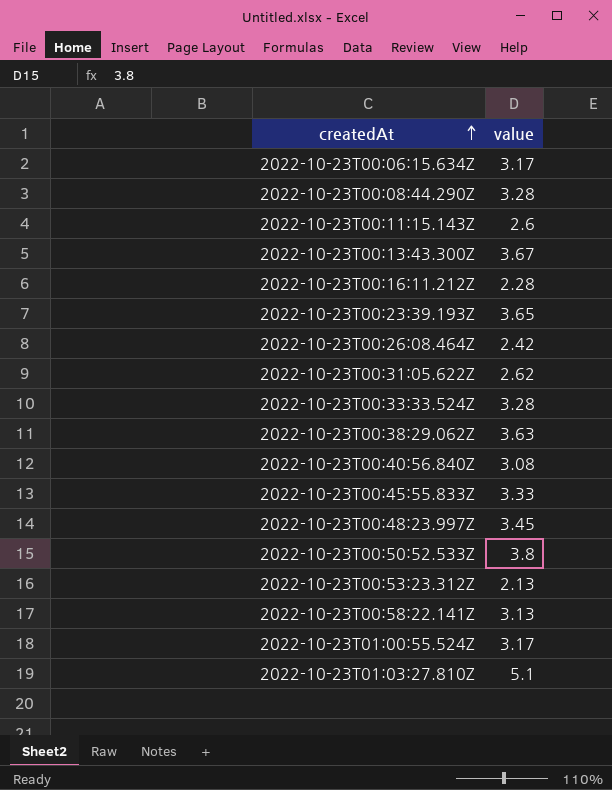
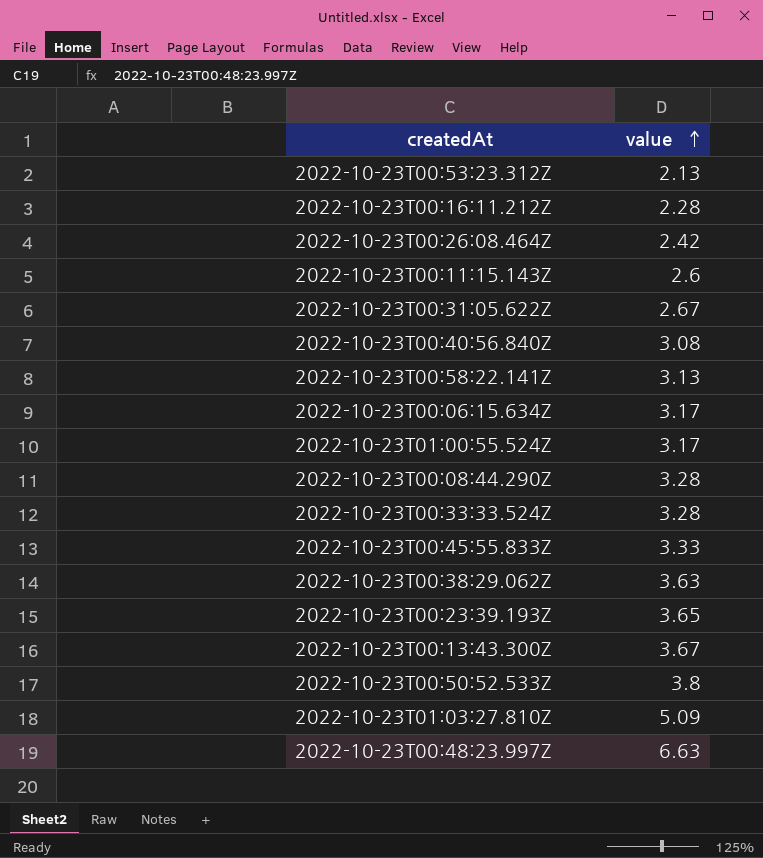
row order: createdAt ascending -> value ascending
2022-10-23T00:31:05.622Z | value: 2.62 -> 2.67
2022-10-23T01:03:27.810Z | value: 5.1 -> 5.09
2022-10-23T00:48:23.997Z | value: 3.45 -> 6.63

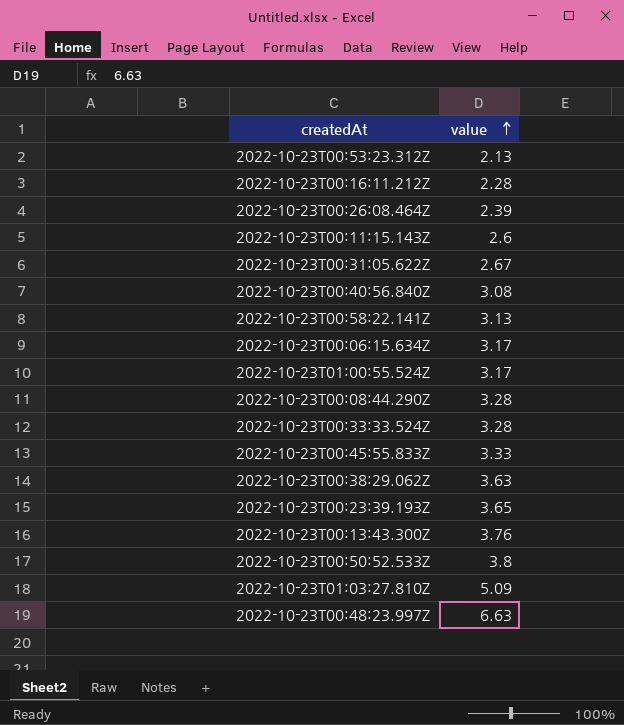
2022-10-23T00:26:08.464Z | value: 2.42 -> 2.39
2022-10-23T00:13:43.300Z | value: 3.67 -> 3.76

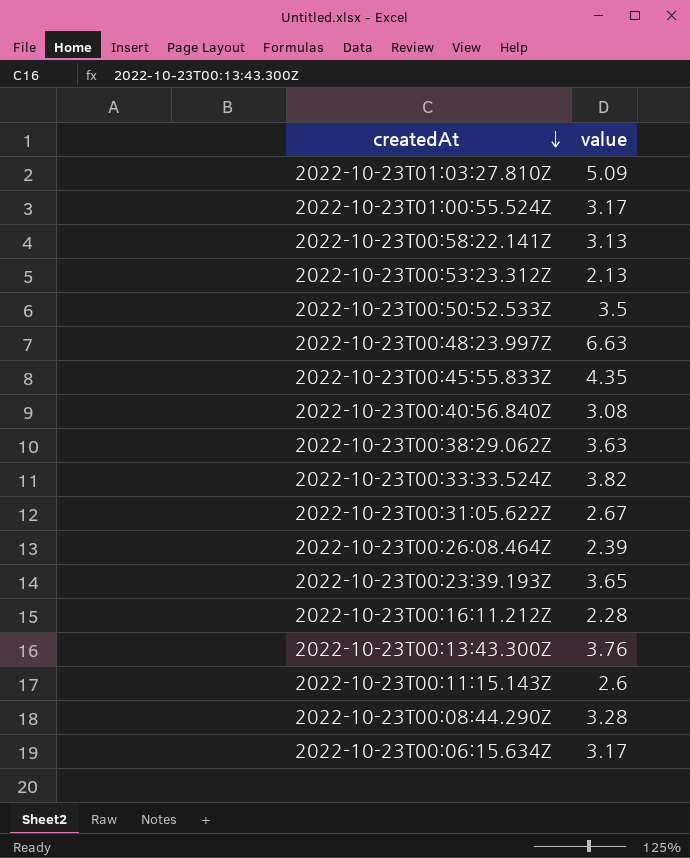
row order: value ascending -> createdAt descending
2022-10-23T00:50:52.533Z | value: 3.8 -> 3.5
2022-10-23T00:45:55.833Z | value: 3.33 -> 4.35
2022-10-23T00:33:33.524Z | value: 3.28 -> 3.82

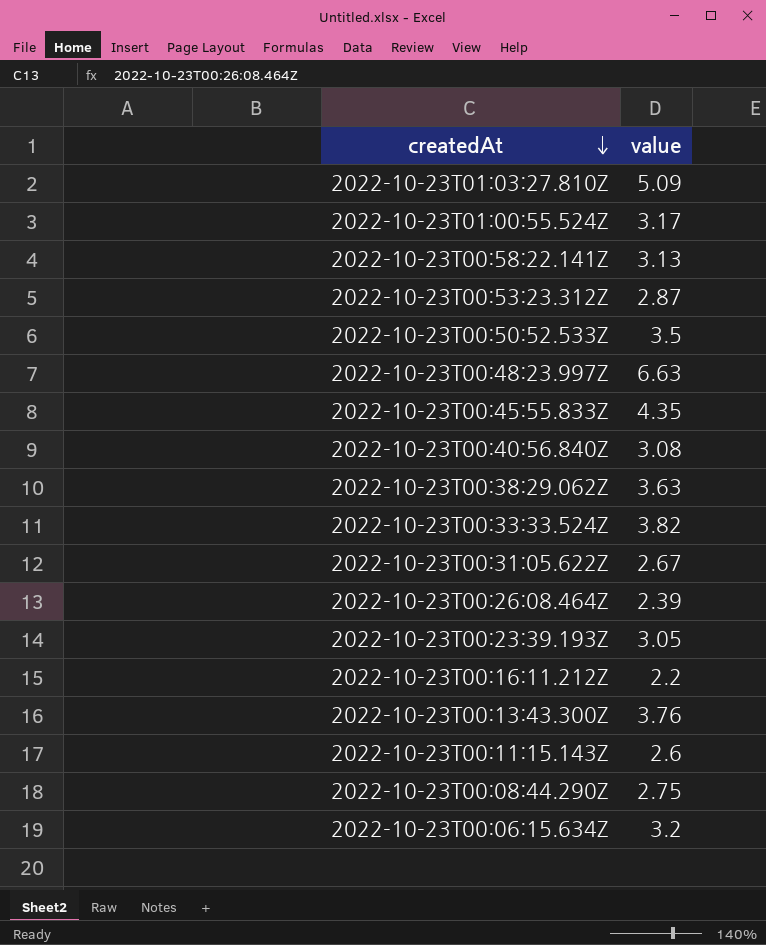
2022-10-23T00:53:23.312Z | value: 2.13 -> 2.87
2022-10-23T00:23:39.193Z | value: 3.65 -> 3.05
2022-10-23T00:16:11.212Z | value: 2.28 -> 2.2
2022-10-23T00:08:44.290Z | value: 3.28 -> 2.75
2022-10-23T00:06:15.634Z | value: 3.17 -> 3.2

